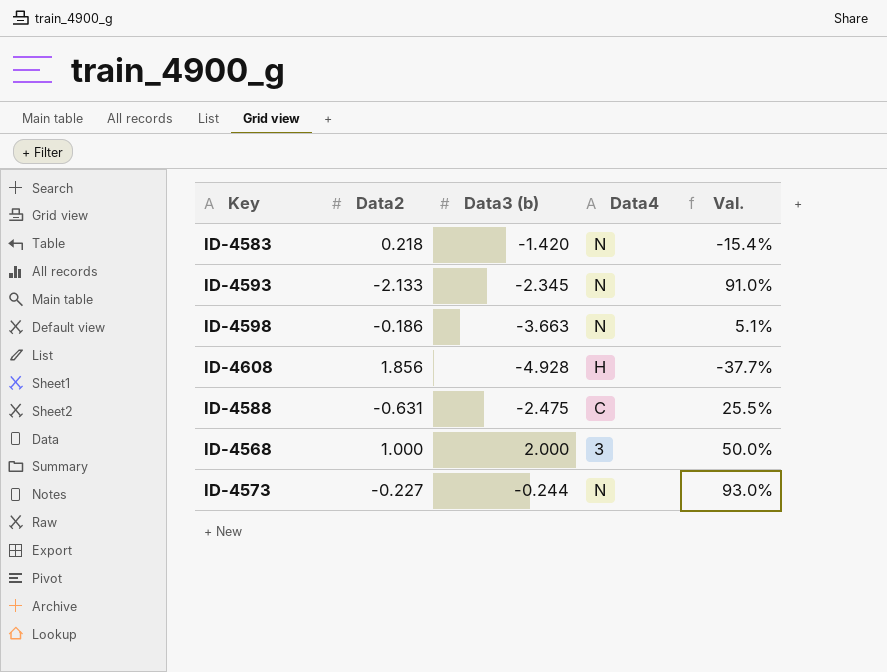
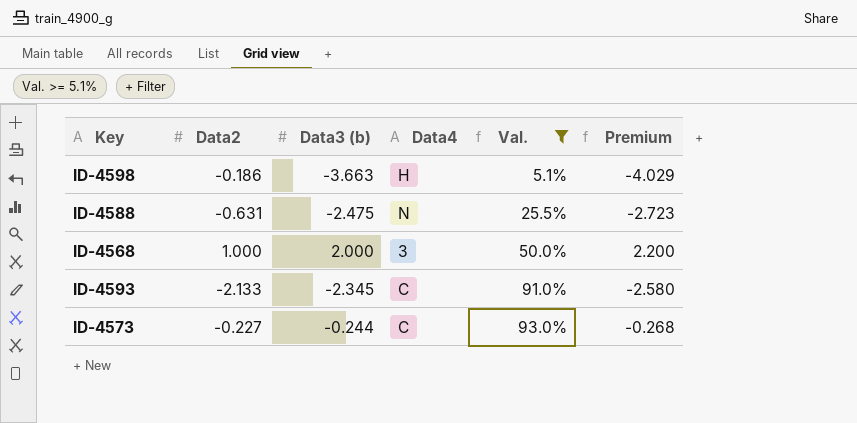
filter: none -> Val. >= 5.1%
row order: none -> Val. ascending
column Premium | formula: none -> [Data3 (b)] * 1.1
ID-4598 | Data4: N -> H
ID-4588 | Data4: C -> N
ID-4593 | Data4: N -> C
ID-4573 | Data4: N -> C

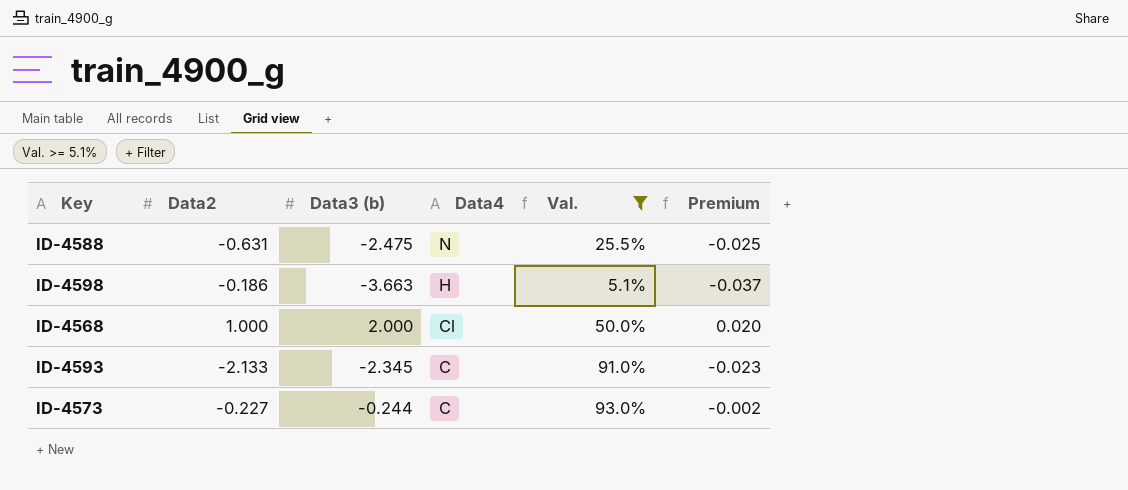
row order: Val. ascending -> Data4 descending
column Premium | formula: [Data3 (b)] * 1.1 -> [Data3 (b)] * 0.01
ID-4568 | Data4: 3 -> Cl

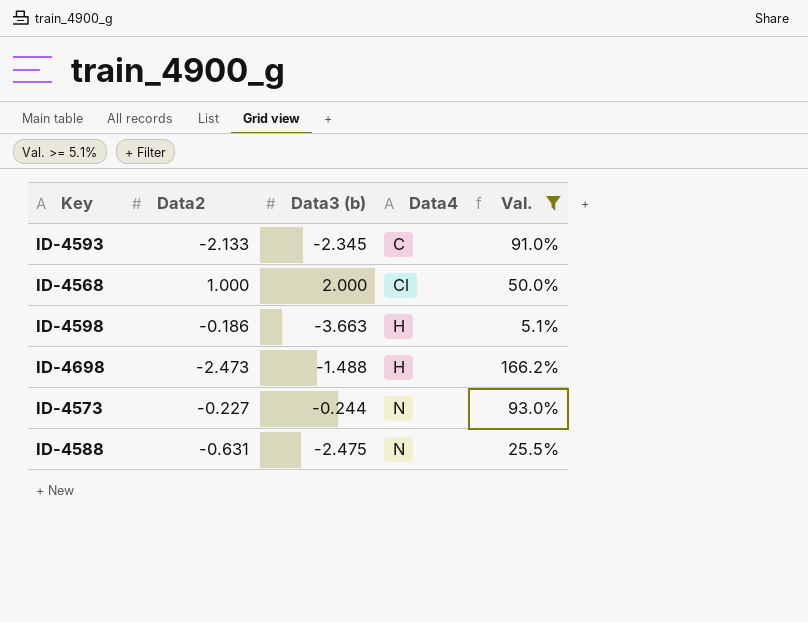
row order: Data4 descending -> Data4 ascending
column Premium | formula: [Data3 (b)] * 0.01 -> none
row ID-4698: none -> -2.473 | -1.488 | H | 166.2%
ID-4573 | Data4: C -> N

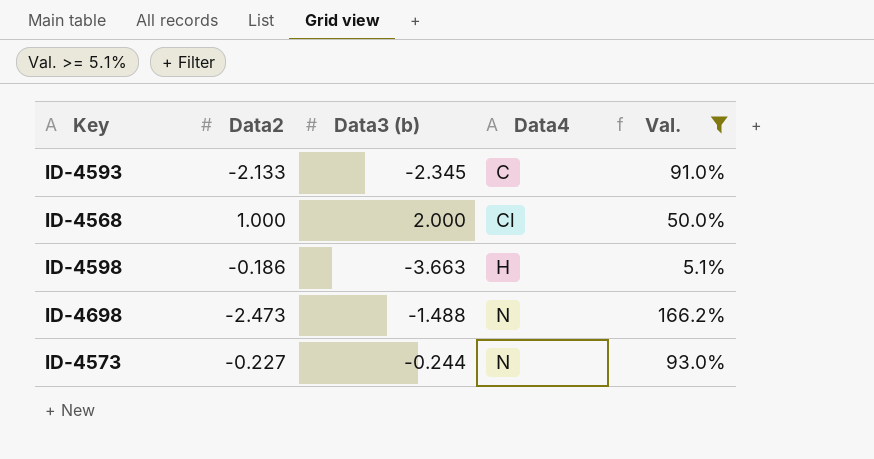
row ID-4588: -0.631 | -2.475 | N | 25.5% -> none
ID-4698 | Data4: H -> N

